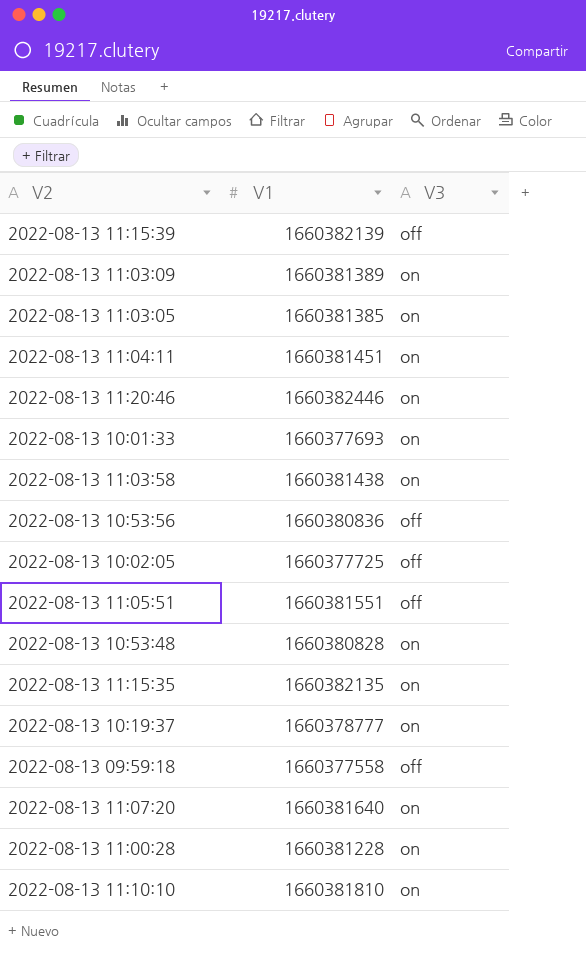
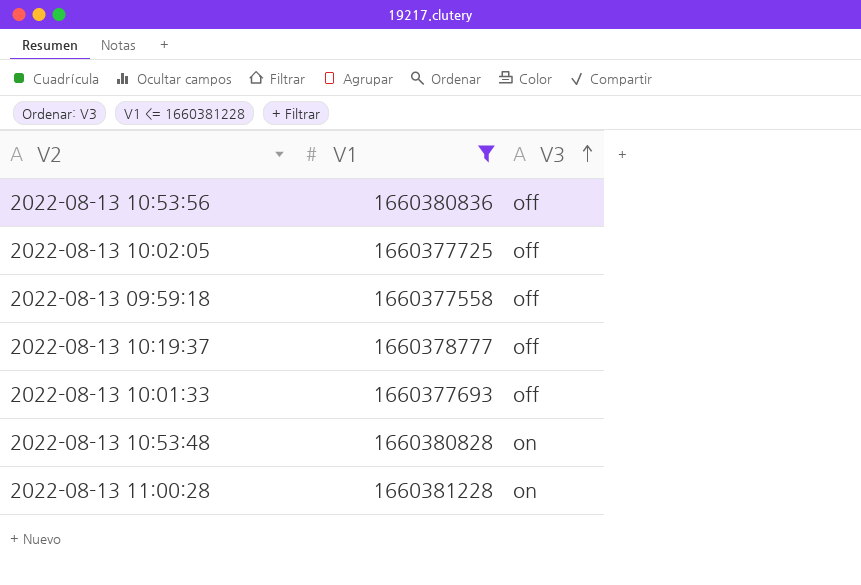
filter: none -> V1 <= 1660381228
row order: none -> V3 ascending
2022-08-13 10:19:37 | V3: on -> off
2022-08-13 10:01:33 | V3: on -> off

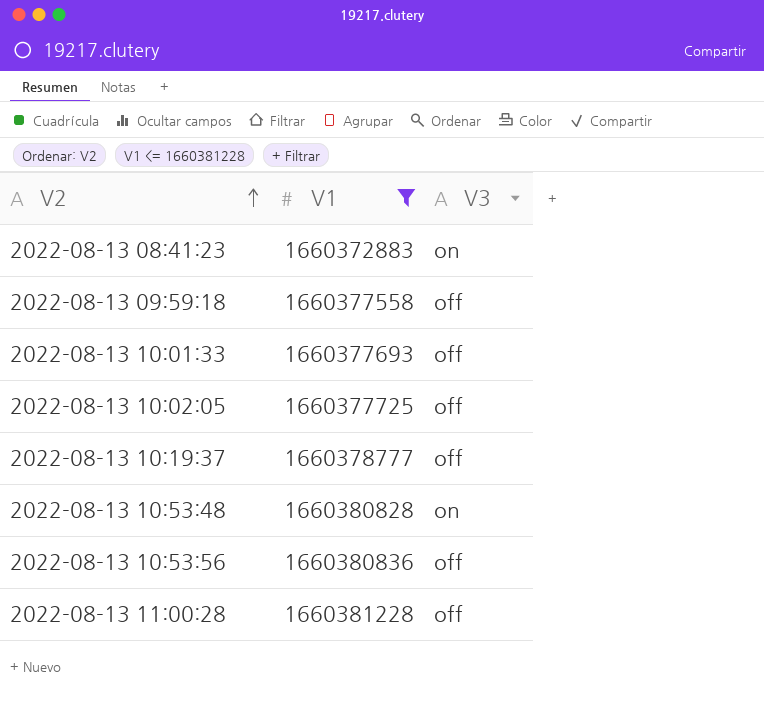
row order: V3 ascending -> V2 ascending
row 2022-08-13 08:41:23: none -> 1660372883 | on
2022-08-13 11:00:28 | V3: on -> off

